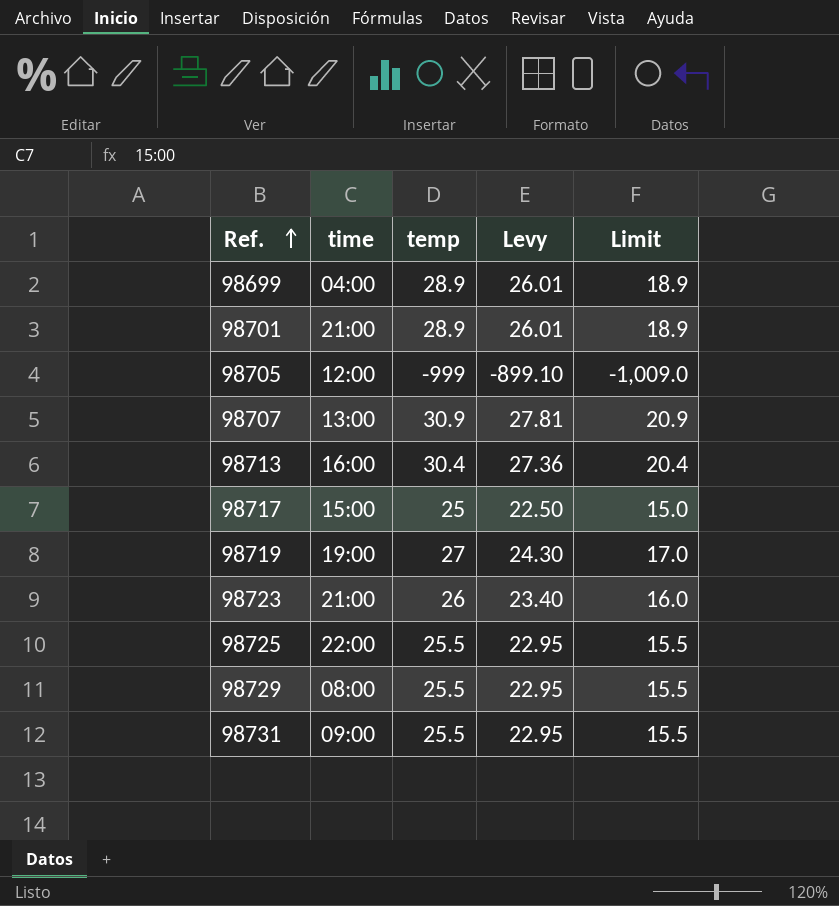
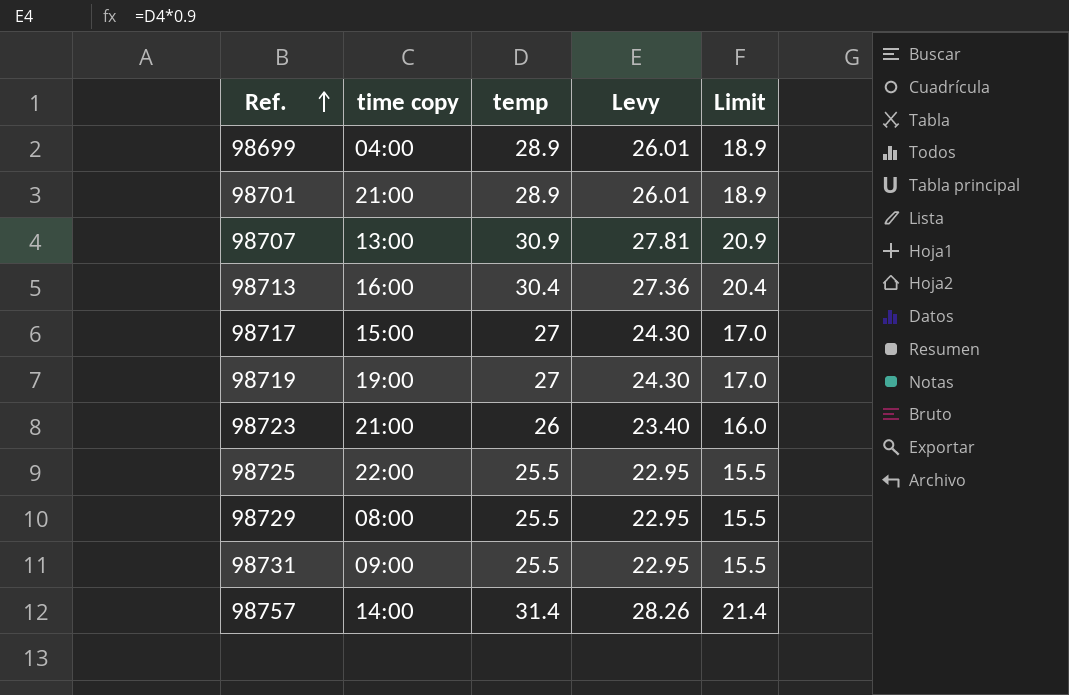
column name: time -> time copy
row 98705: 12:00 | -999 | -899.10 | -1,009.0 -> none
98717 | temp: 25 -> 27
98717 | Levy: 22.50 -> 24.30
98717 | Limit: 15.0 -> 17.0
row 98757: none -> 14:00 | 31.4 | 28.26 | 21.4

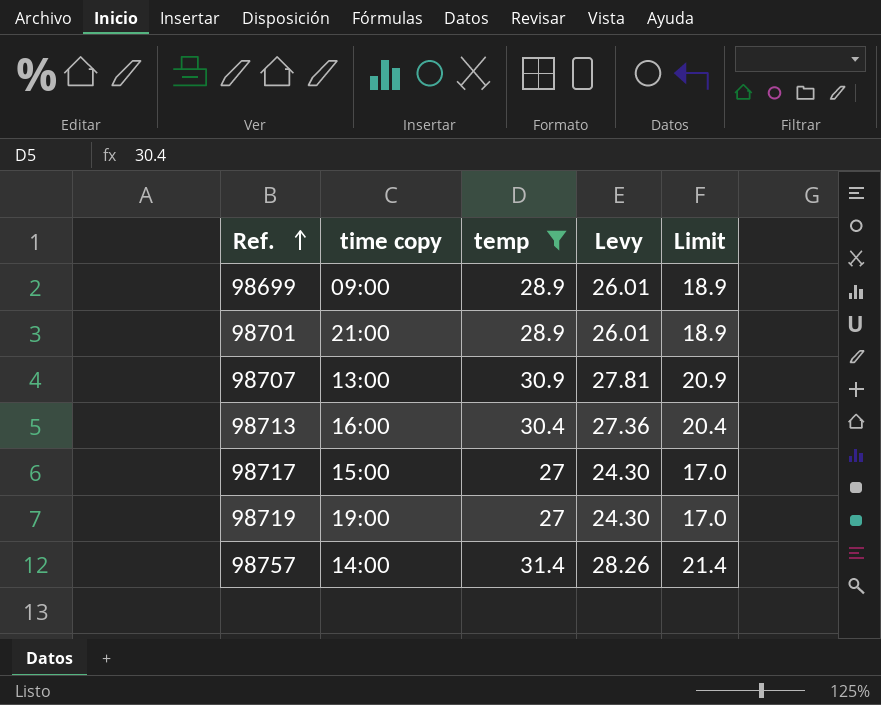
filter: none -> temp >= 27
98699 | time copy: 04:00 -> 09:00

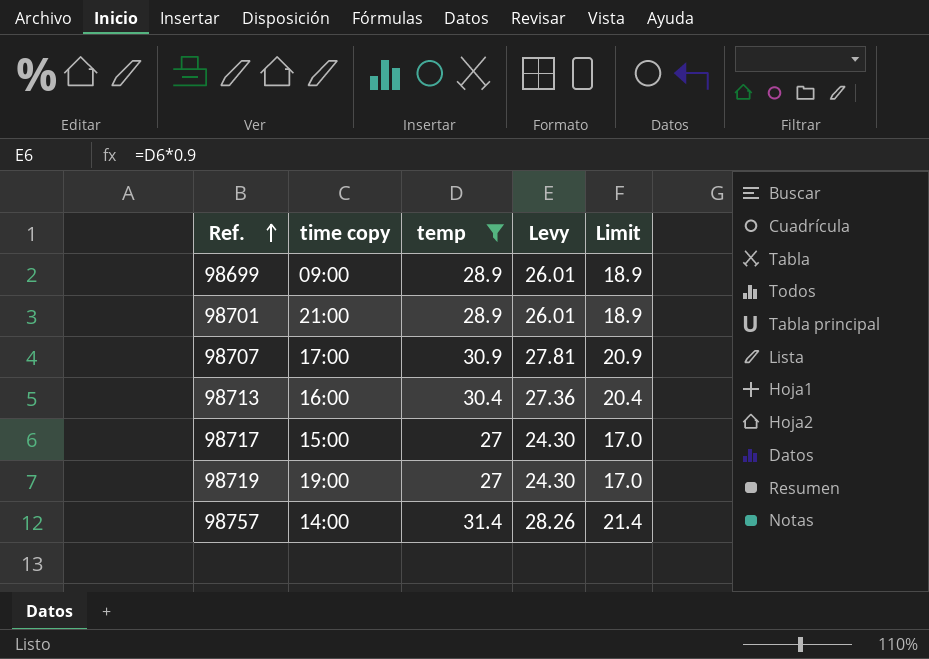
98707 | time copy: 13:00 -> 17:00

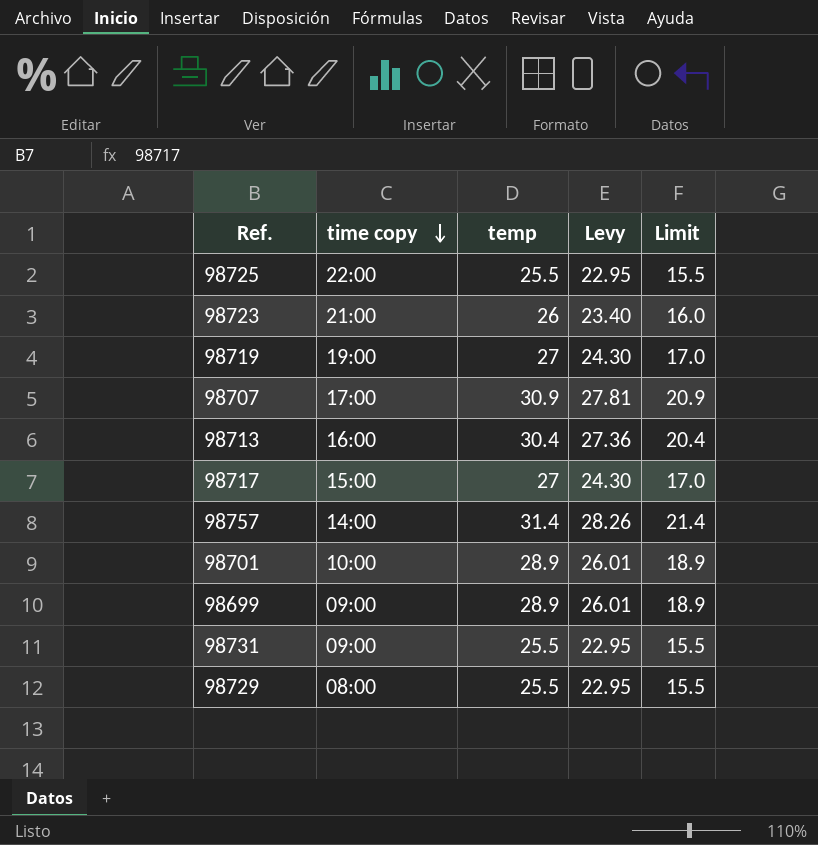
filter: temp >= 27 -> none
row order: Ref. ascending -> time copy descending
98701 | time copy: 21:00 -> 10:00

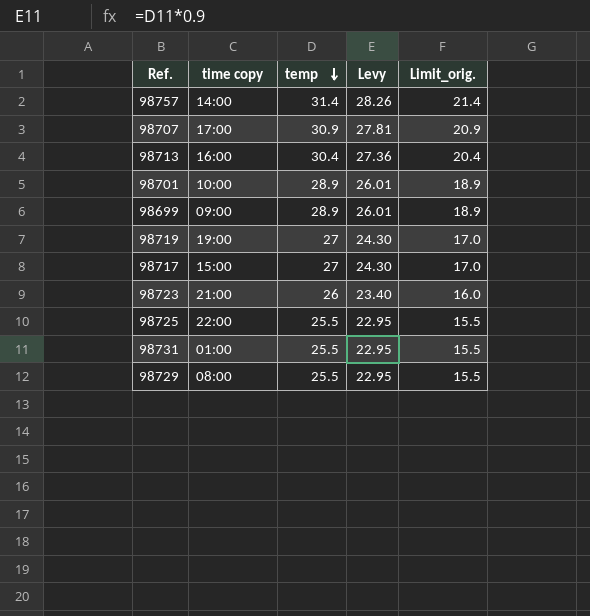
row order: time copy descending -> temp descending
column name: Limit -> Limit_orig.
98731 | time copy: 09:00 -> 01:00

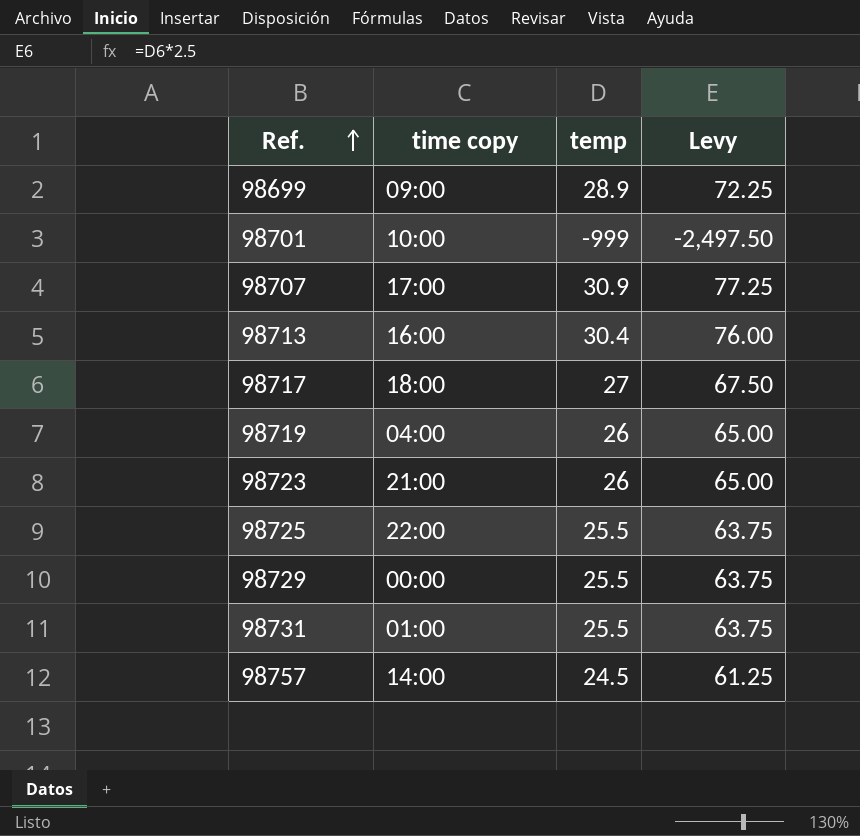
row order: temp descending -> Ref. ascending
column Limit_orig. | formula: [temp] - 10 -> none
column Levy | formula: [temp] * 0.9 -> [temp] * 2.5
98701 | temp: 28.9 -> -999
98717 | time copy: 15:00 -> 18:00
98719 | time copy: 19:00 -> 04:00
98719 | temp: 27 -> 26
98729 | time copy: 08:00 -> 00:00
98757 | temp: 31.4 -> 24.5

